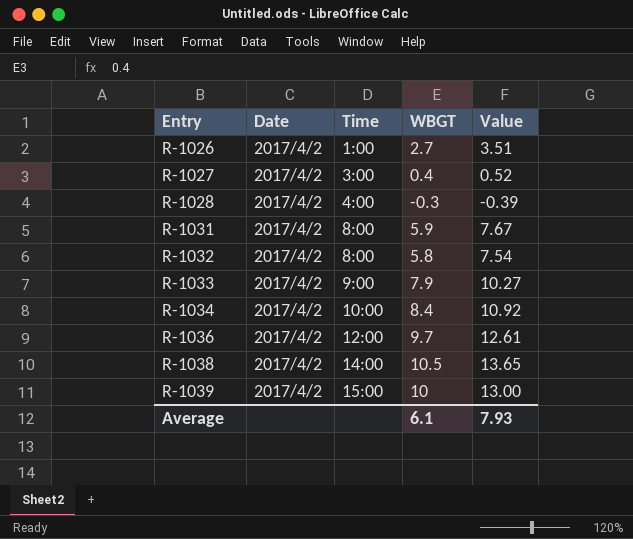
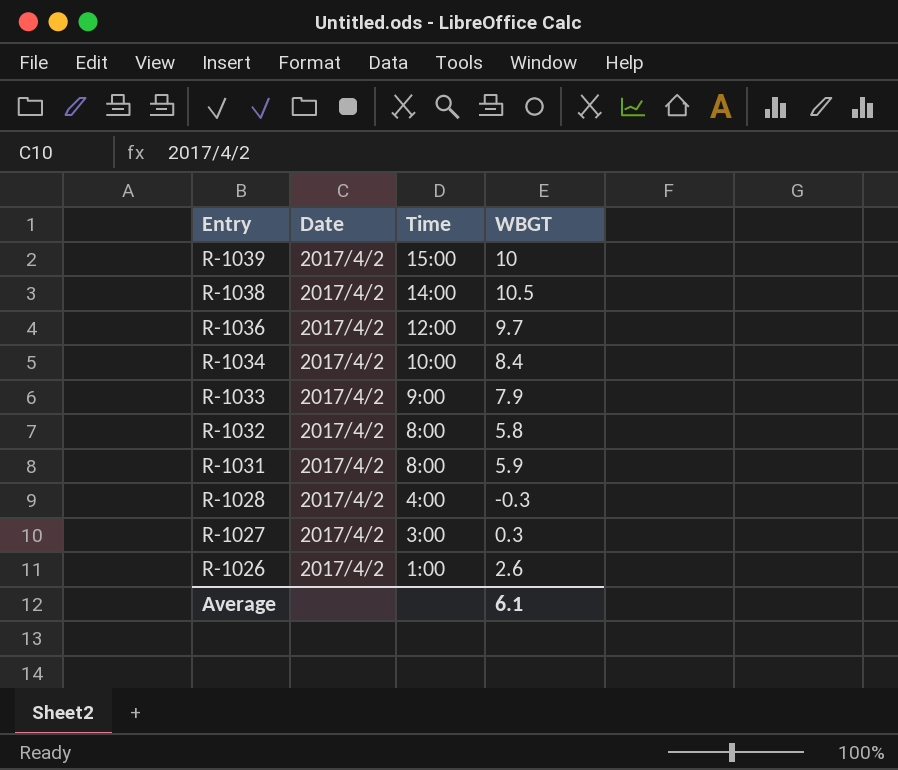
row order: Entry ascending -> Entry descending
column Value | formula: [WBGT] * 1.3 -> none
R-1027 | WBGT: 0.4 -> 0.3
R-1026 | WBGT: 2.7 -> 2.6

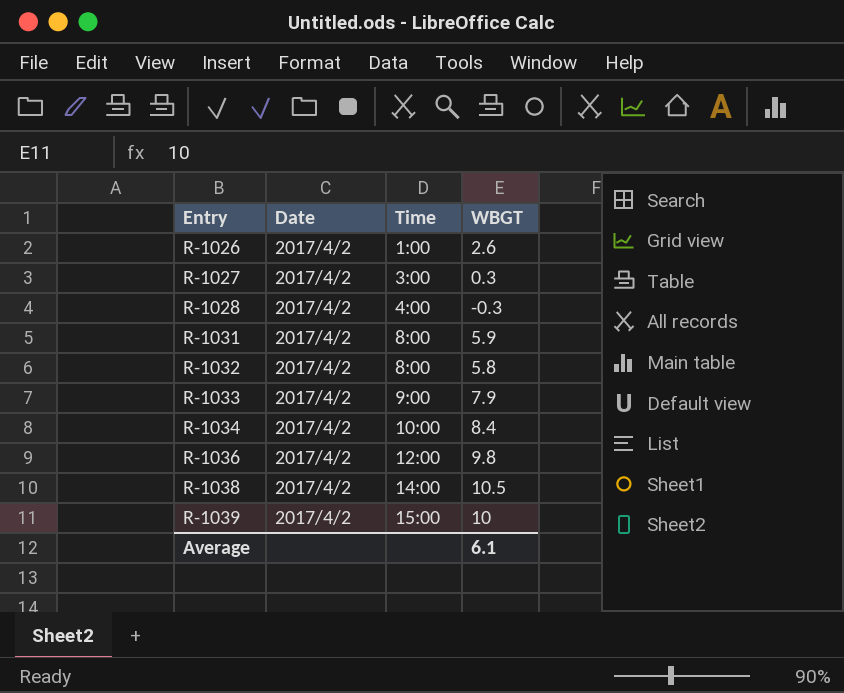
row order: Entry descending -> Entry ascending
R-1036 | WBGT: 9.7 -> 9.8

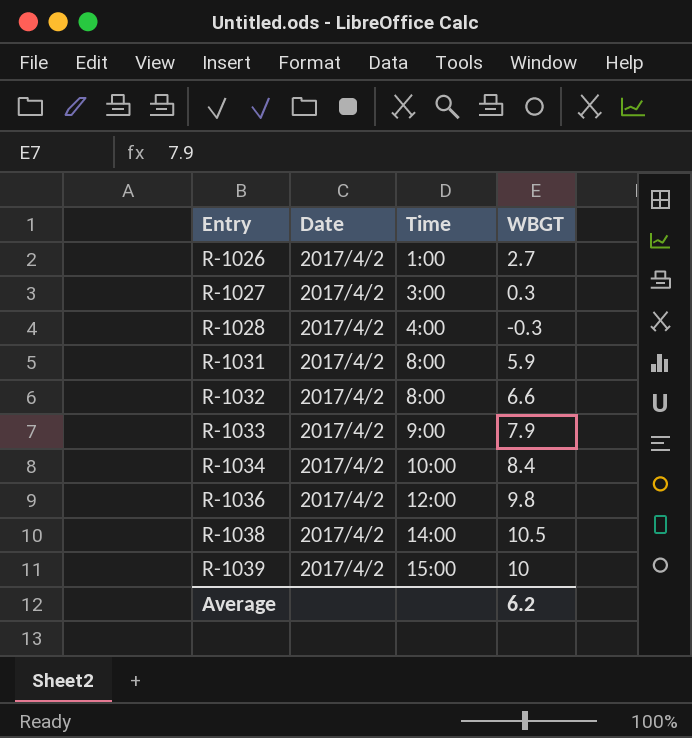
R-1026 | WBGT: 2.6 -> 2.7
R-1032 | WBGT: 5.8 -> 6.6
Average | WBGT: 6.1 -> 6.2

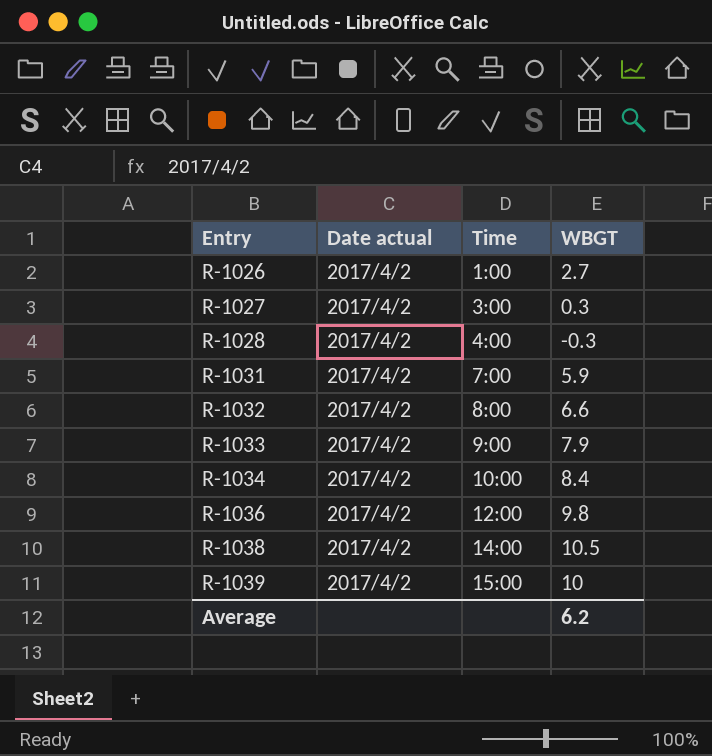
column name: Date -> Date actual
R-1031 | Time: 8:00 -> 7:00

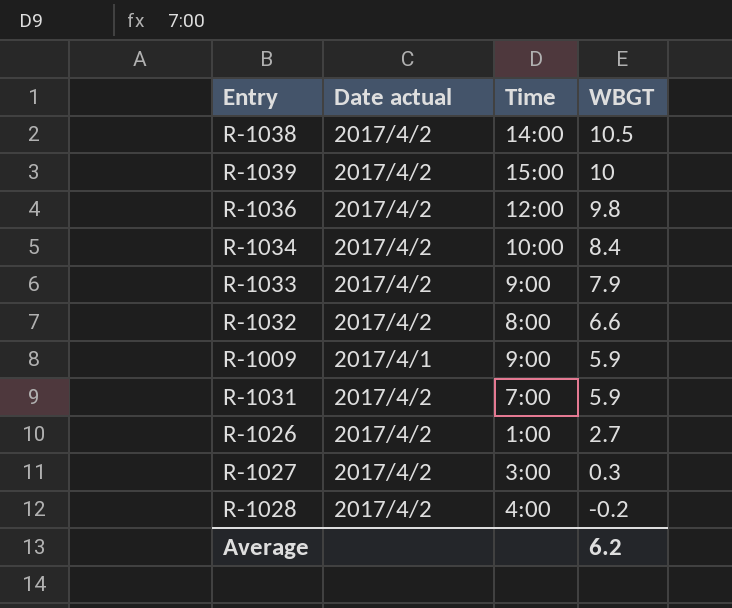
row order: Entry ascending -> WBGT descending
row R-1009: none -> 2017/4/1 | 9:00 | 5.9
R-1028 | WBGT: -0.3 -> -0.2

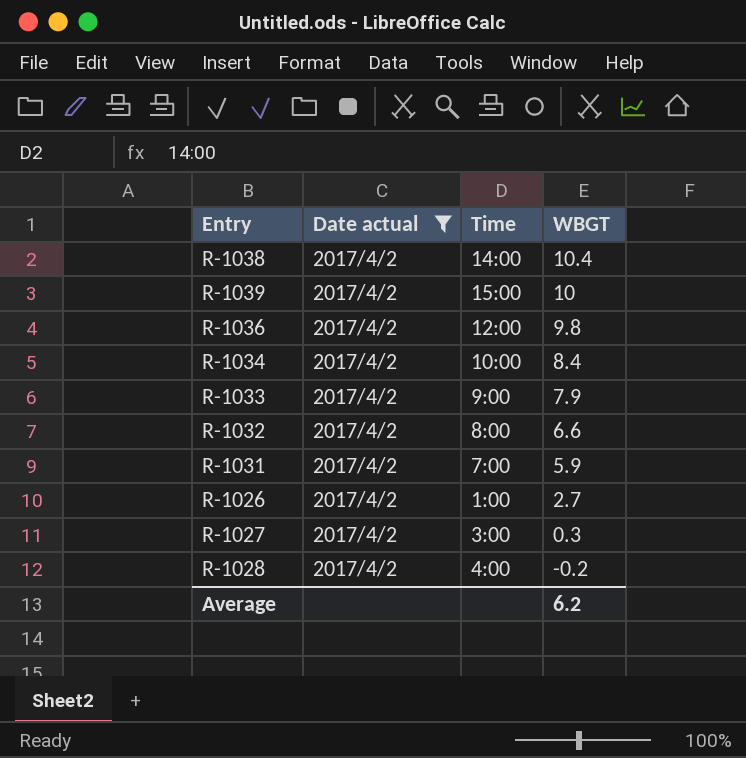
filter: none -> Date actual = 2017/4/2
R-1038 | WBGT: 10.5 -> 10.4

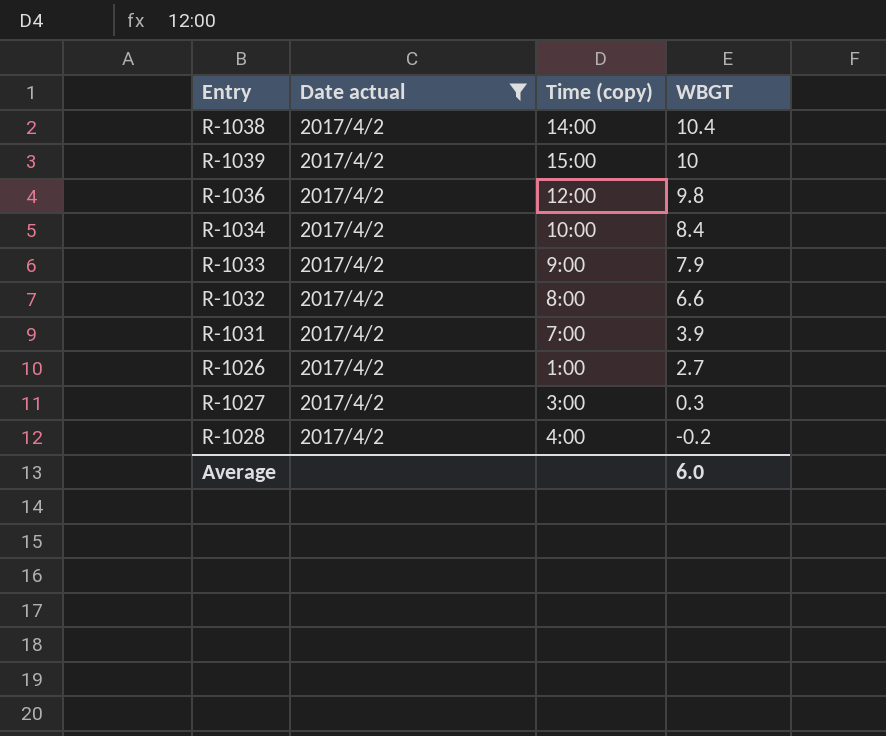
column name: Time -> Time (copy)
R-1031 | WBGT: 5.9 -> 3.9
Average | WBGT: 6.2 -> 6.0

